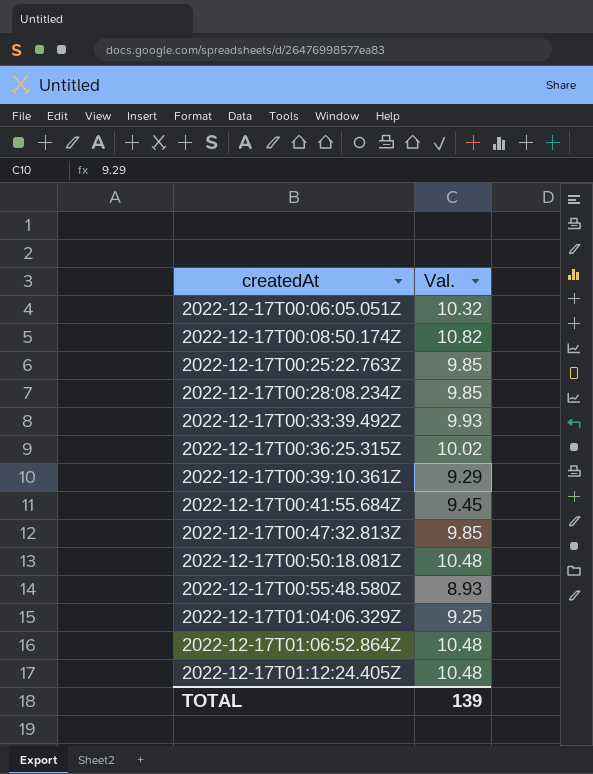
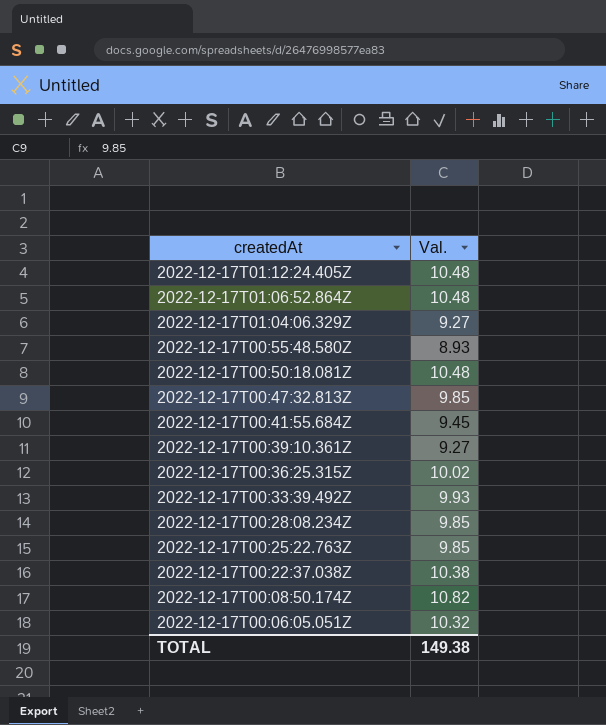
row order: createdAt ascending -> createdAt descending
2022-12-17T01:04:06.329Z | Val.: 9.25 -> 9.27
2022-12-17T00:39:10.361Z | Val.: 9.29 -> 9.27
row 2022-12-17T00:22:37.038Z: none -> 10.38
TOTAL | Val.: 139 -> 149.38

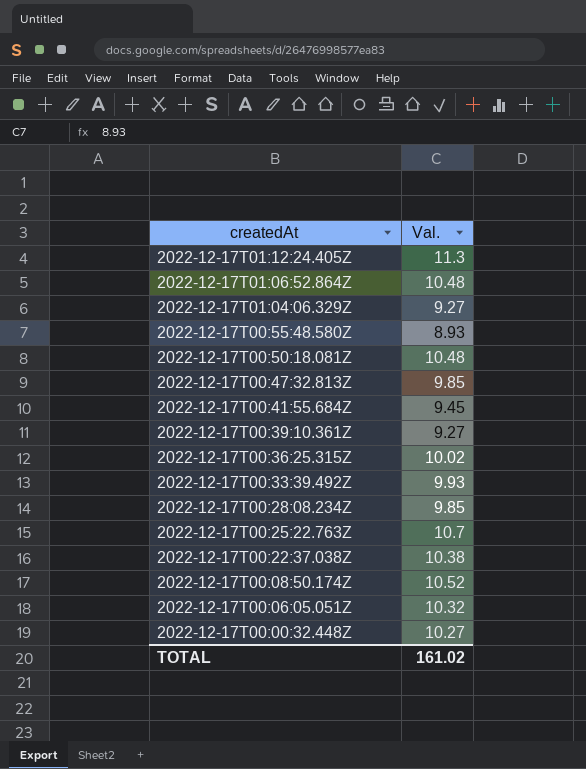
2022-12-17T01:12:24.405Z | Val.: 10.48 -> 11.3
2022-12-17T00:25:22.763Z | Val.: 9.85 -> 10.7
2022-12-17T00:08:50.174Z | Val.: 10.82 -> 10.52
row 2022-12-17T00:00:32.448Z: none -> 10.27
TOTAL | Val.: 149.38 -> 161.02

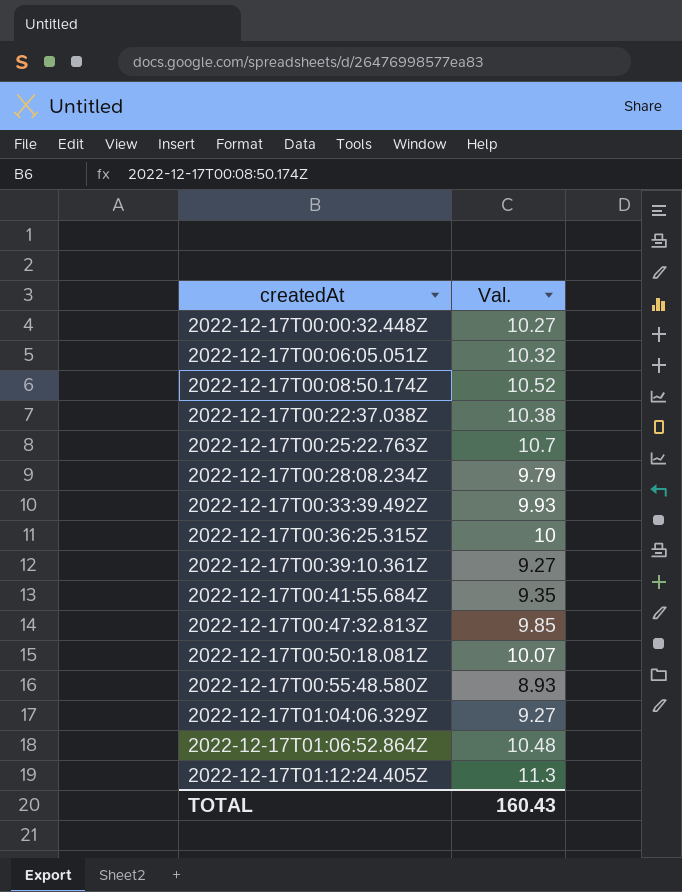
row order: createdAt descending -> createdAt ascending
2022-12-17T00:28:08.234Z | Val.: 9.85 -> 9.79
2022-12-17T00:36:25.315Z | Val.: 10.02 -> 10
2022-12-17T00:41:55.684Z | Val.: 9.45 -> 9.35
2022-12-17T00:50:18.081Z | Val.: 10.48 -> 10.07
TOTAL | Val.: 161.02 -> 160.43

